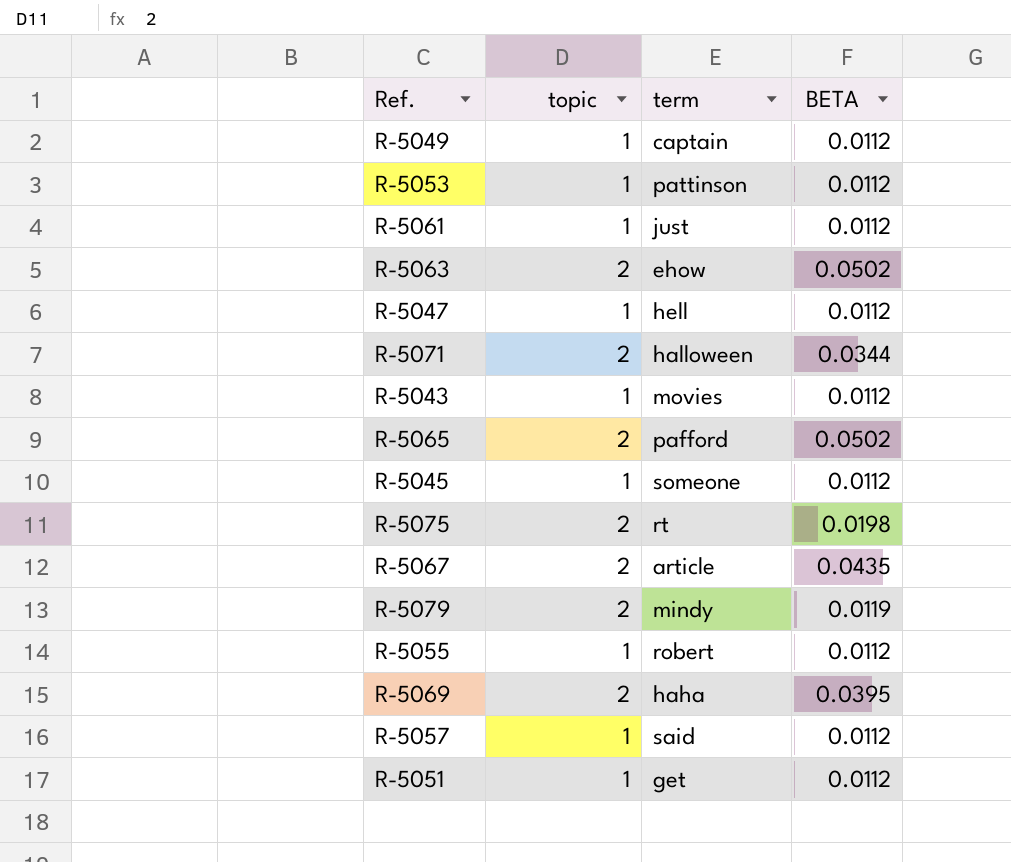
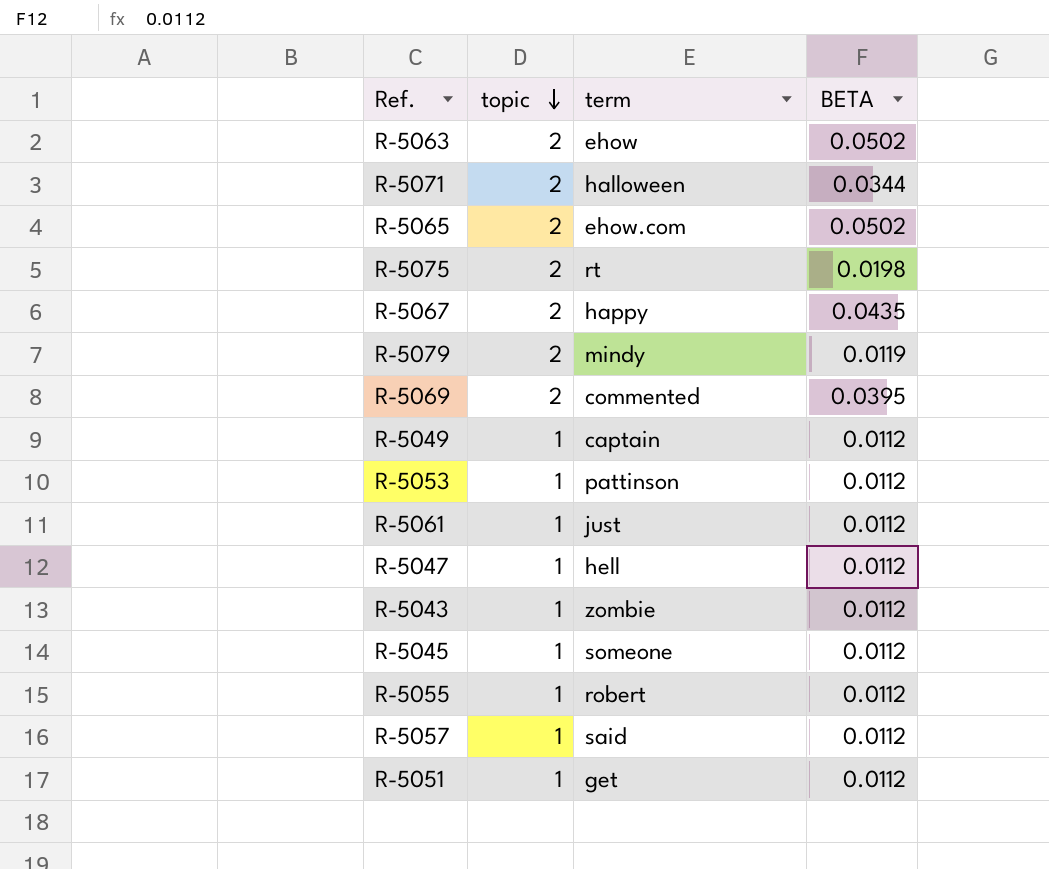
row order: none -> topic descending
R-5065 | term: pafford -> ehow.com
R-5067 | term: article -> happy
R-5069 | term: haha -> commented
R-5043 | term: movies -> zombie

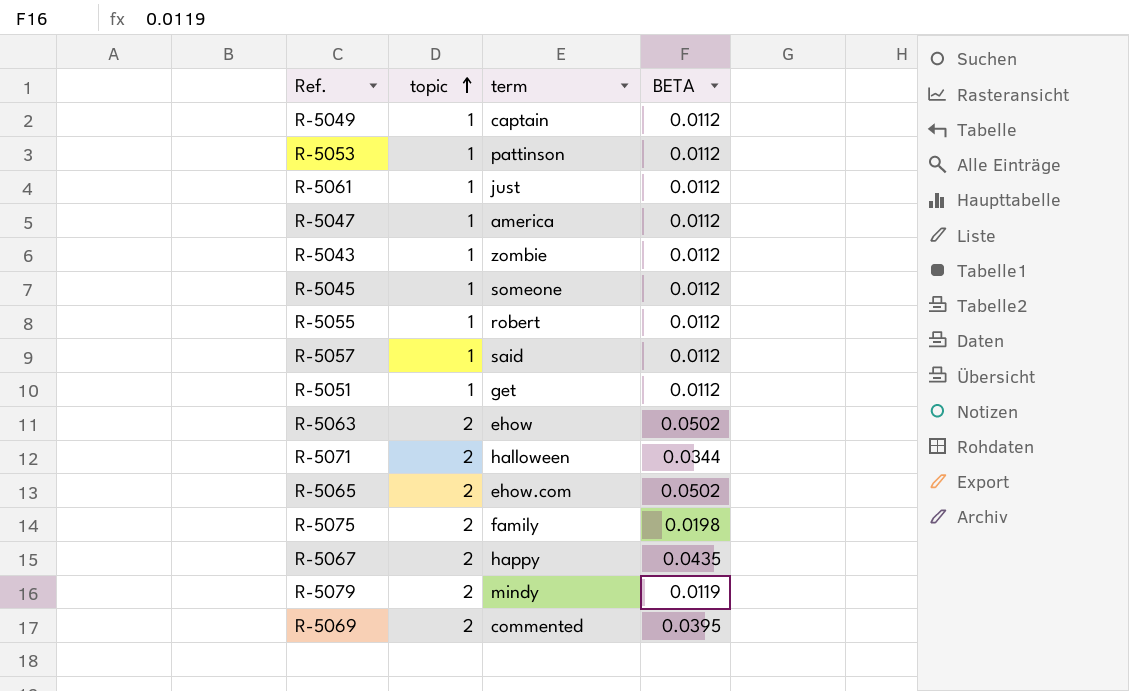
row order: topic descending -> topic ascending
R-5047 | term: hell -> america
R-5075 | term: rt -> family

